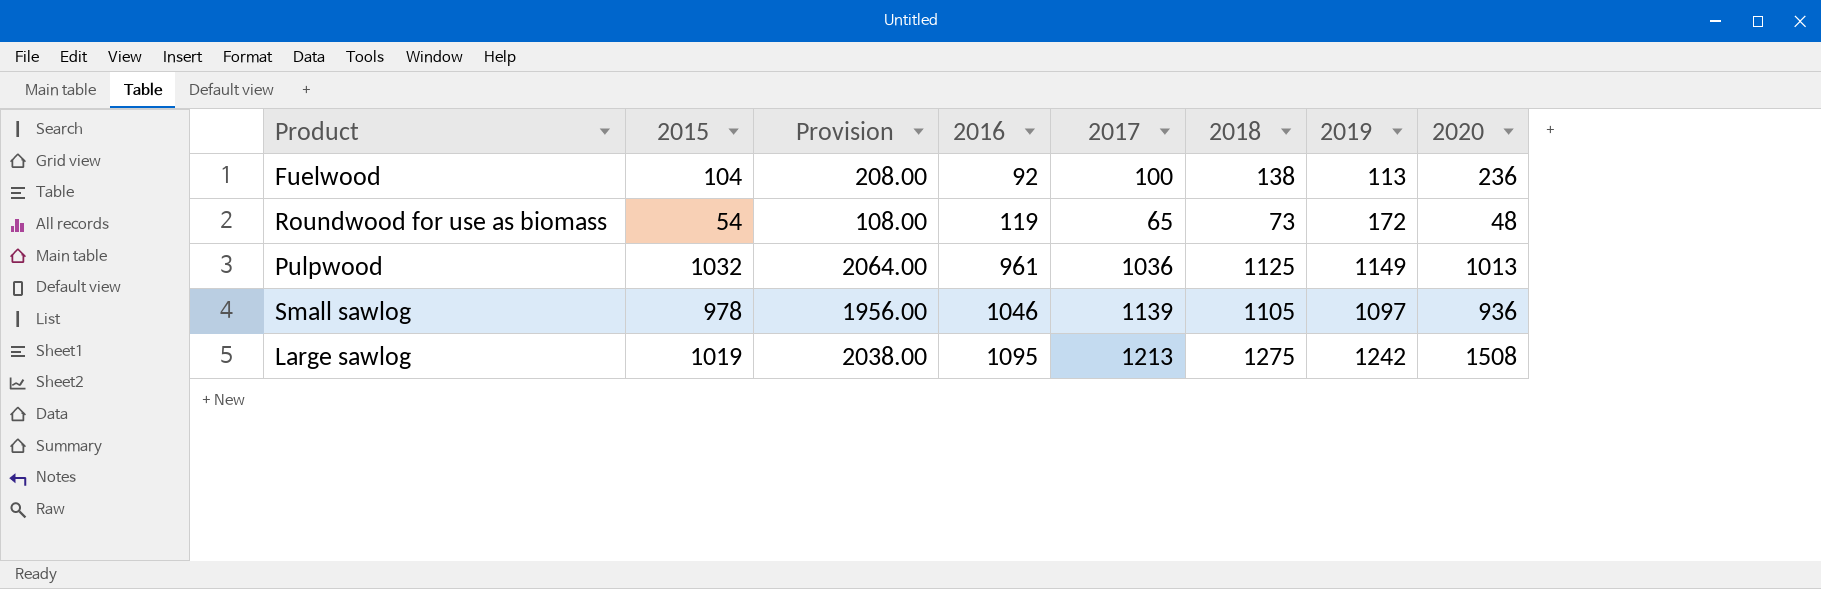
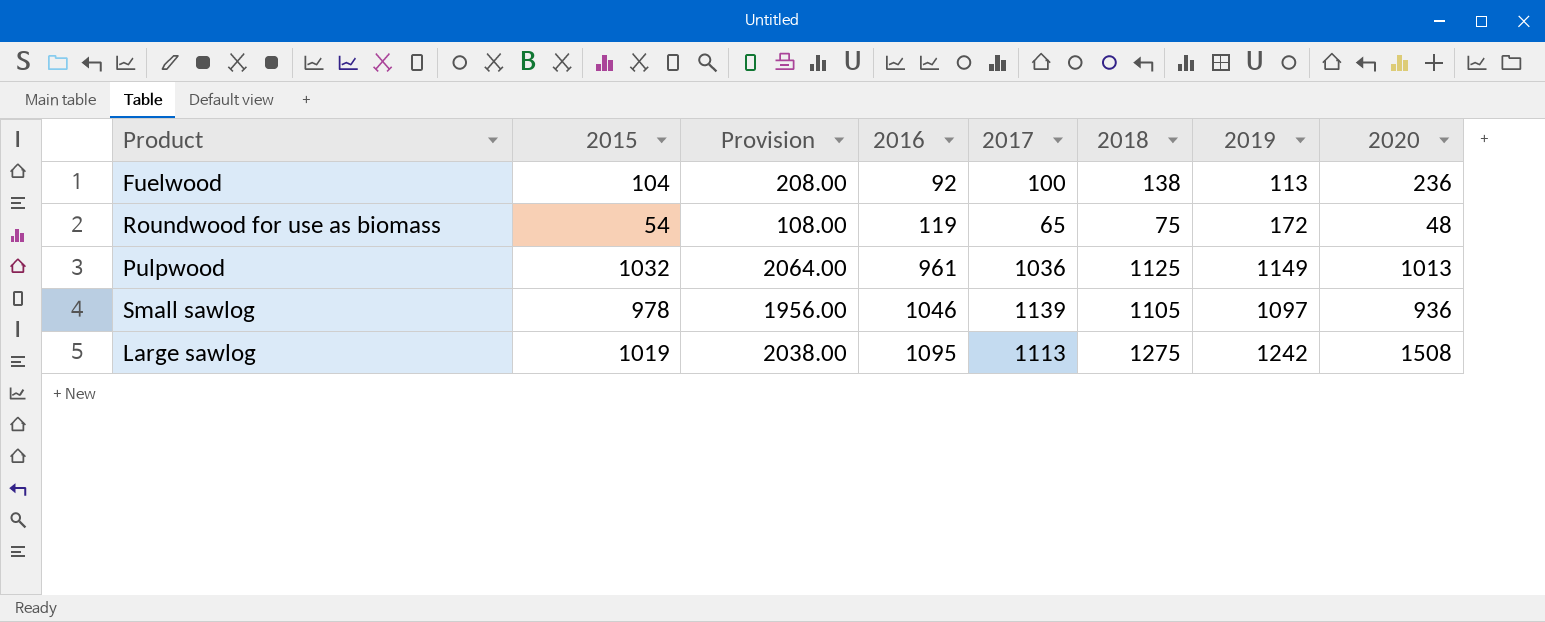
Roundwood for use as biomass | 2018: 73 -> 75
Large sawlog | 2017: 1213 -> 1113

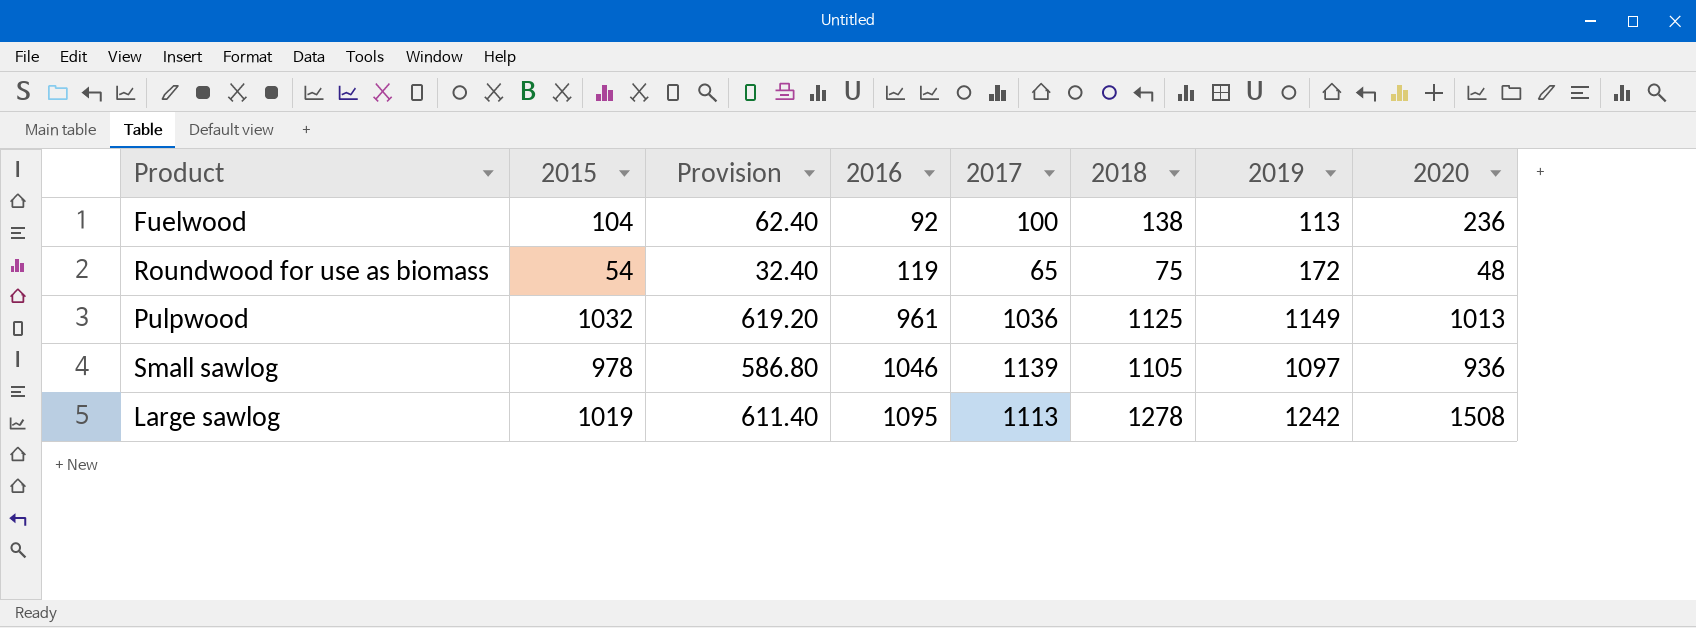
column Provision | formula: [2015] * 2 -> [2015] * 0.6
Large sawlog | 2018: 1275 -> 1278

